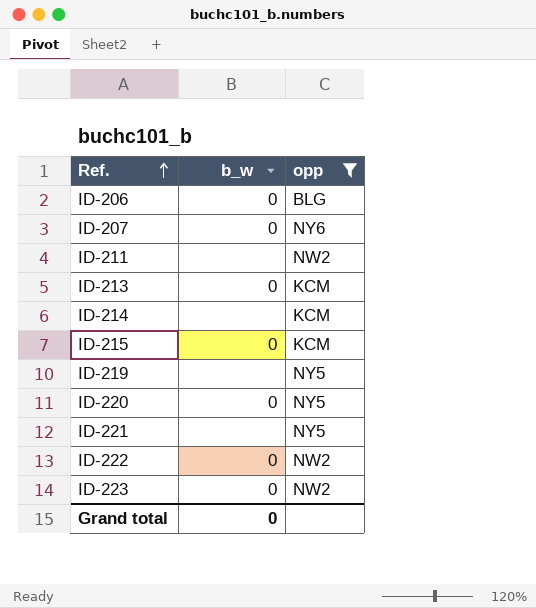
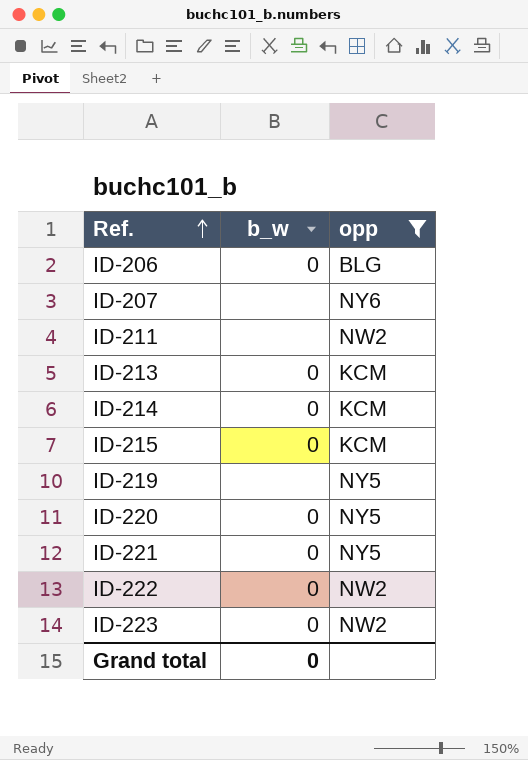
ID-207 | b_w: 0 -> none
ID-214 | b_w: none -> 0
ID-221 | b_w: none -> 0

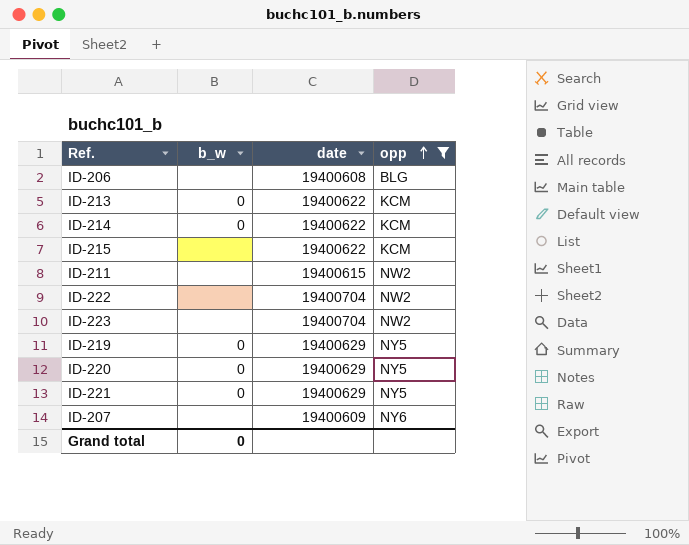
row order: Ref. ascending -> opp ascending
column date | position: none -> 3
ID-206 | b_w: 0 -> none
ID-215 | b_w: 0 -> none
ID-222 | b_w: 0 -> none
ID-223 | b_w: 0 -> none
ID-219 | b_w: none -> 0

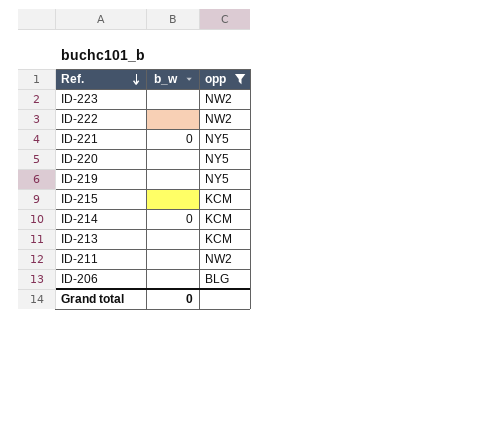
row order: opp ascending -> Ref. descending
column date | position: 3 -> none
row ID-207: none | 19400609 | NY6 -> none
ID-220 | b_w: 0 -> none
ID-219 | b_w: 0 -> none
ID-213 | b_w: 0 -> none

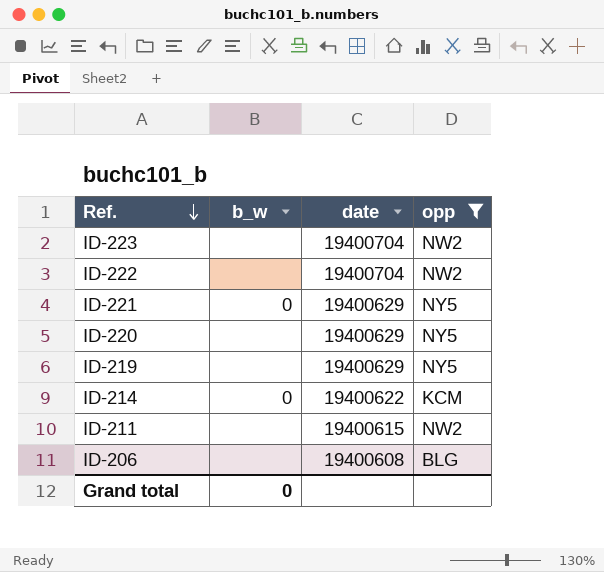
column date | position: none -> 3
row ID-215: none | KCM -> none
row ID-213: none | KCM -> none

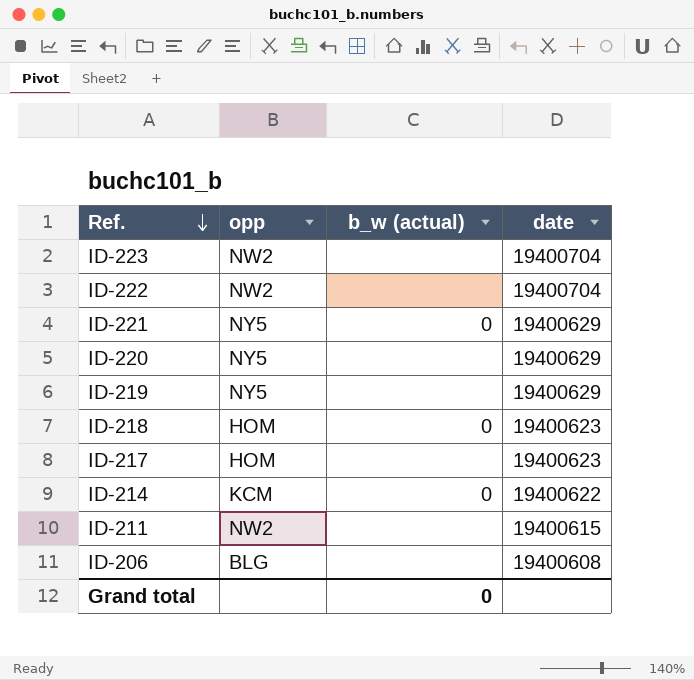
filter: opp != HOM -> none
column opp | position: 4 -> 2
column name: b_w -> b_w (actual)

